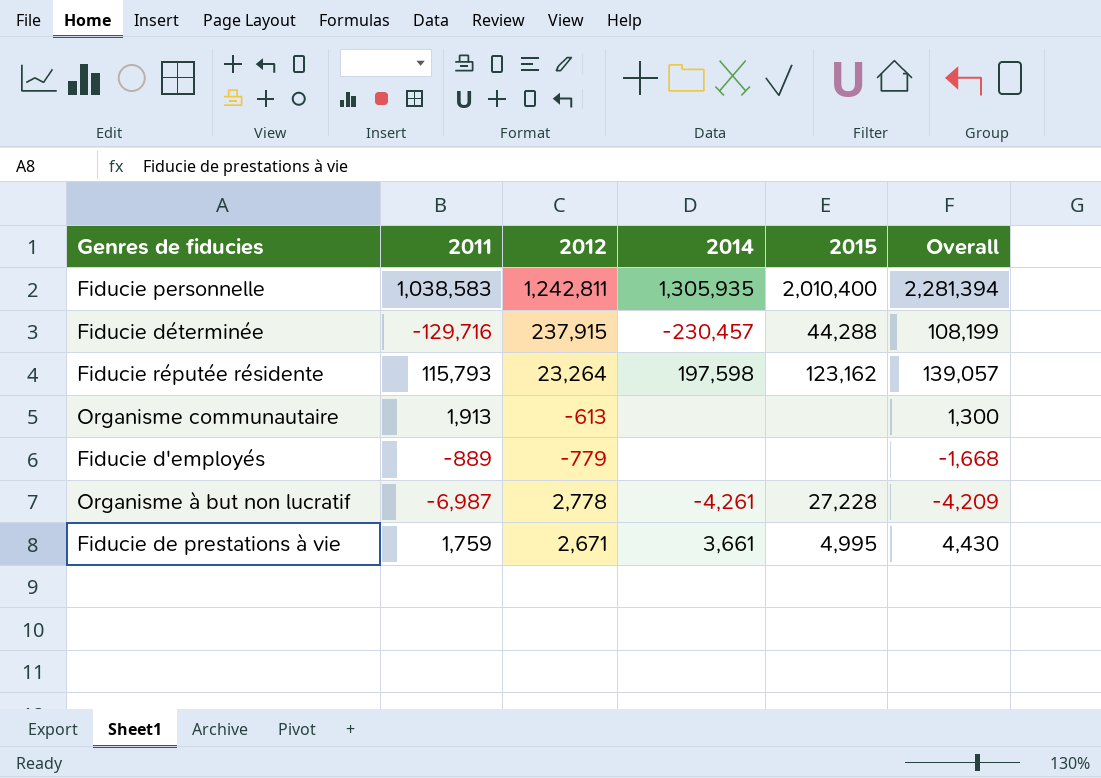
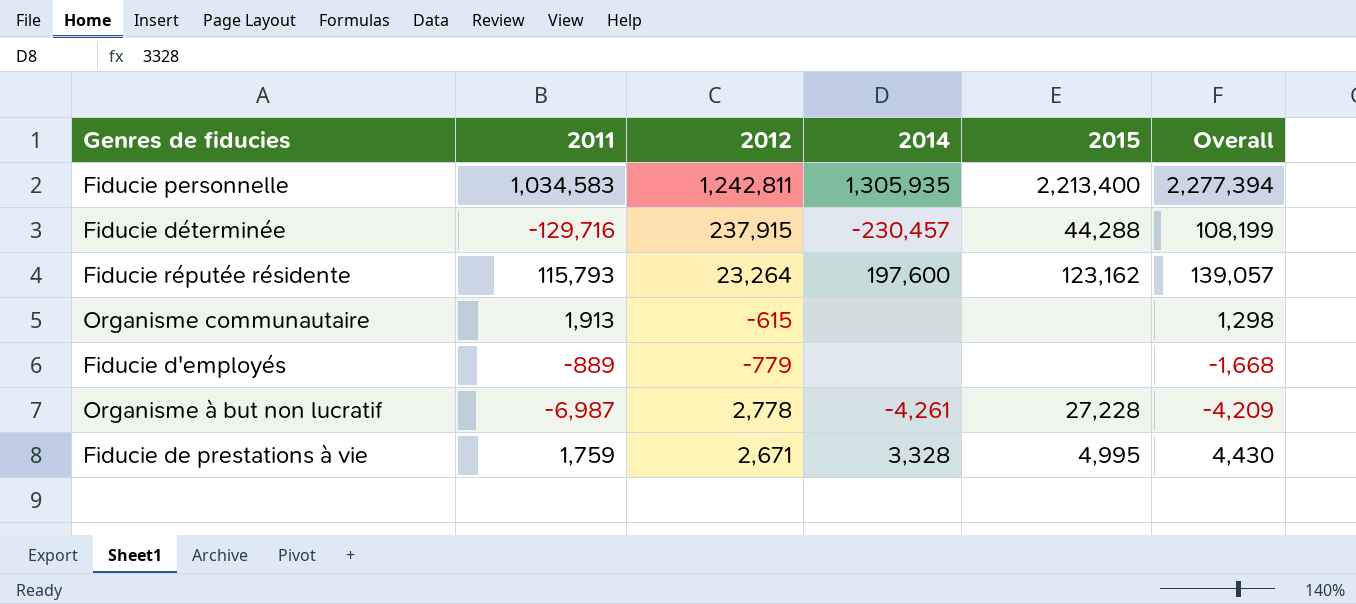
Fiducie personnelle | 2011: 1,038,583 -> 1,034,583
Fiducie personnelle | 2015: 2,010,400 -> 2,213,400
Fiducie personnelle | Overall: 2,281,394 -> 2,277,394
Fiducie réputée résidente | 2014: 197,598 -> 197,600
Organisme communautaire | 2012: -613 -> -615
Organisme communautaire | Overall: 1,300 -> 1,298
Fiducie de prestations à vie | 2014: 3,661 -> 3,328

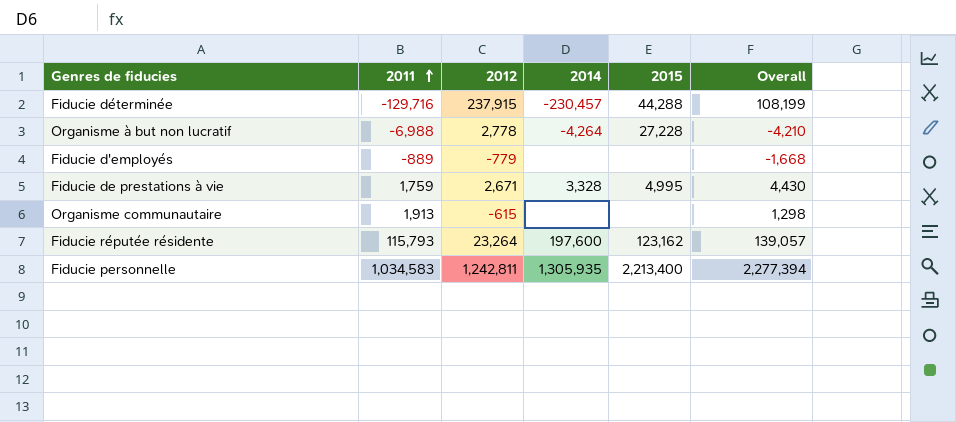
row order: none -> 2011 ascending
Organisme à but non lucratif | 2011: -6,987 -> -6,988
Organisme à but non lucratif | 2014: -4,261 -> -4,264
Organisme à but non lucratif | Overall: -4,209 -> -4,210

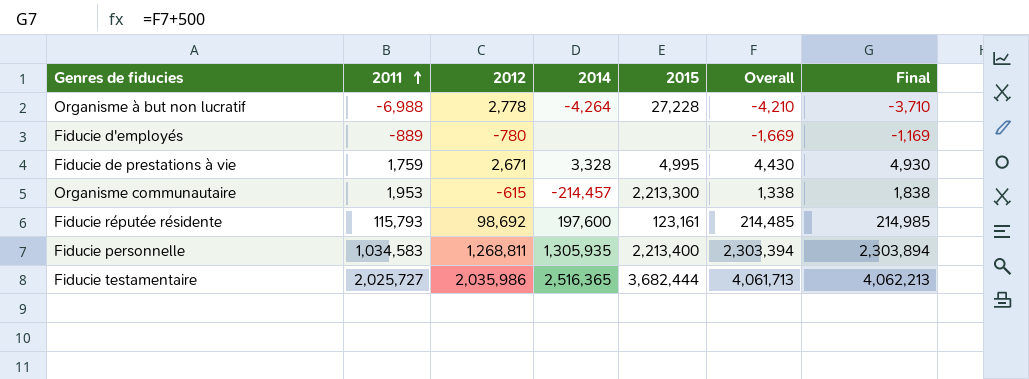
column Final | formula: none -> [Overall] + 500
row Fiducie déterminée: -129,716 | 237,915 | -230,457 | 44,288 | 108,199 -> none
Fiducie d'employés | 2012: -779 -> -780
Fiducie d'employés | Overall: -1,668 -> -1,669
Organisme communautaire | 2011: 1,913 -> 1,953
Organisme communautaire | 2014: none -> -214,457
Organisme communautaire | 2015: none -> 2,213,300
Organisme communautaire | Overall: 1,298 -> 1,338
Fiducie réputée résidente | 2012: 23,264 -> 98,692
Fiducie réputée résidente | 2015: 123,162 -> 123,161
Fiducie réputée résidente | Overall: 139,057 -> 214,485
Fiducie personnelle | 2012: 1,242,811 -> 1,268,811
Fiducie personnelle | Overall: 2,277,394 -> 2,303,394
row Fiducie testamentaire: none -> 2,025,727 | 2,035,986 | 2,516,365 | 3,682,444 | 4,061,713 | 4,062,213

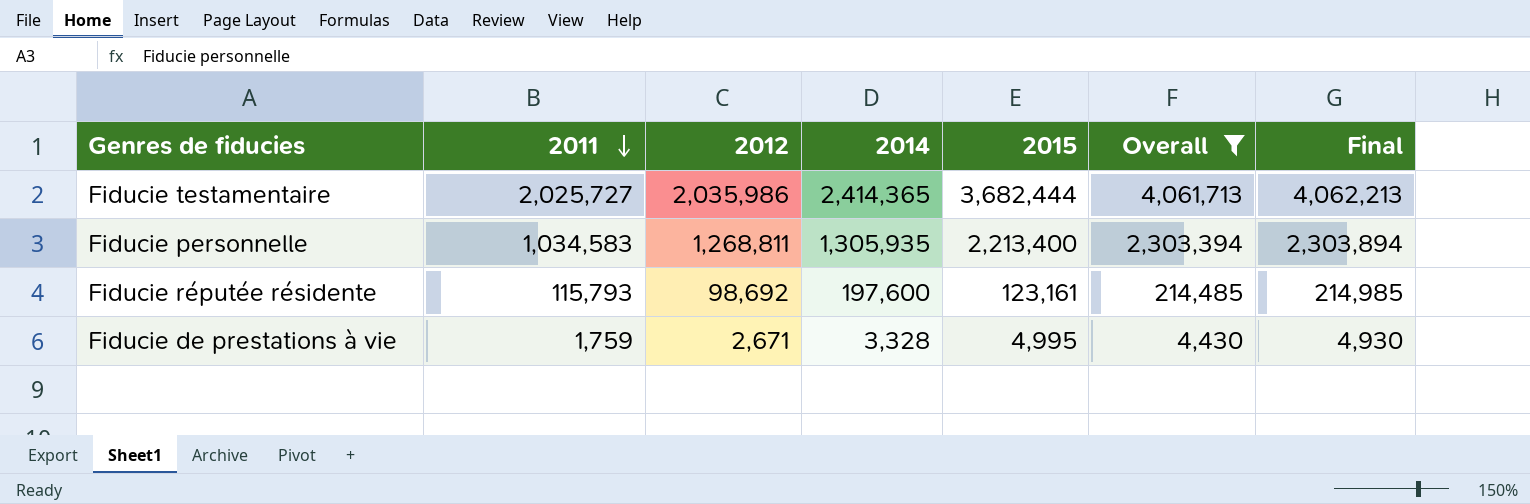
filter: none -> Overall >= 4,430
row order: 2011 ascending -> 2011 descending
Fiducie testamentaire | 2014: 2,516,365 -> 2,414,365

